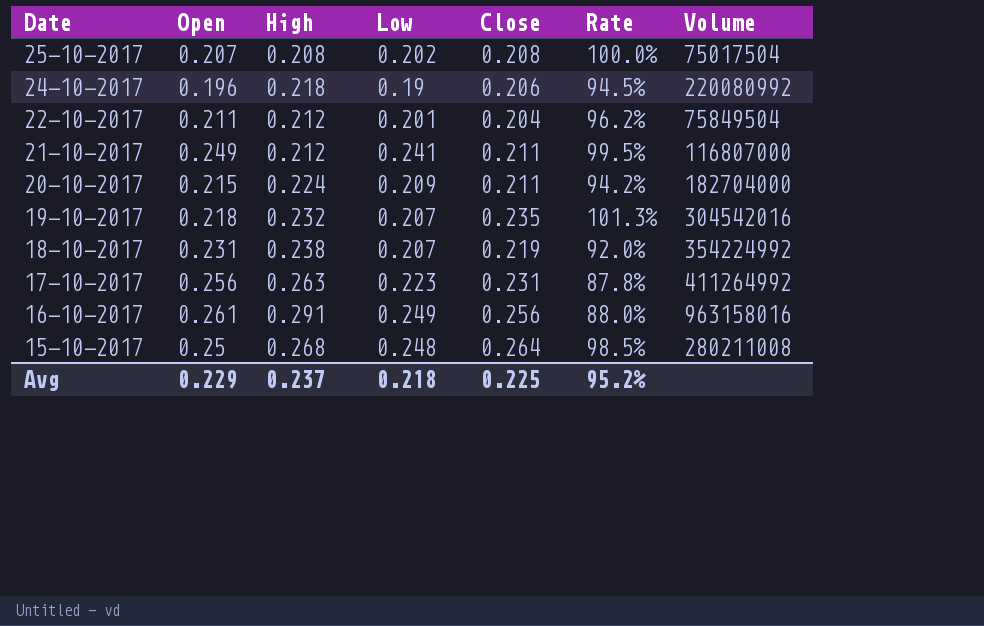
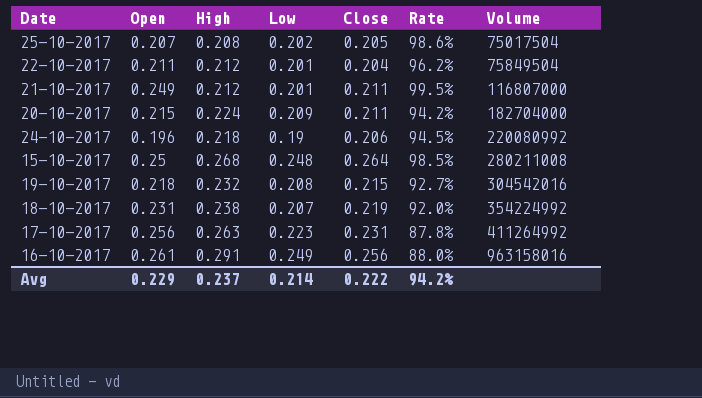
row order: Date descending -> Volume ascending
25-10-2017 | Close: 0.208 -> 0.205
25-10-2017 | Rate: 100.0% -> 98.6%
21-10-2017 | Low: 0.241 -> 0.201
19-10-2017 | Low: 0.207 -> 0.208
19-10-2017 | Close: 0.235 -> 0.215
19-10-2017 | Rate: 101.3% -> 92.7%
Avg | Low: 0.218 -> 0.214
Avg | Close: 0.225 -> 0.222
Avg | Rate: 95.2% -> 94.2%

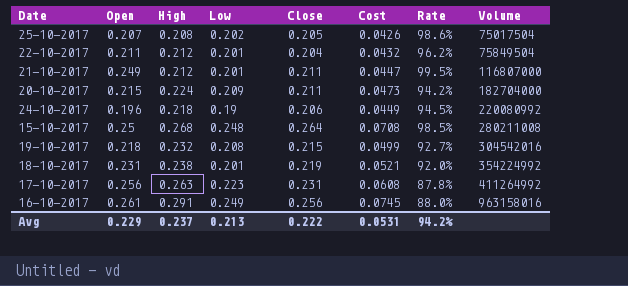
column Cost | formula: none -> [High] * [Close]
18-10-2017 | Low: 0.207 -> 0.201
Avg | Low: 0.214 -> 0.213

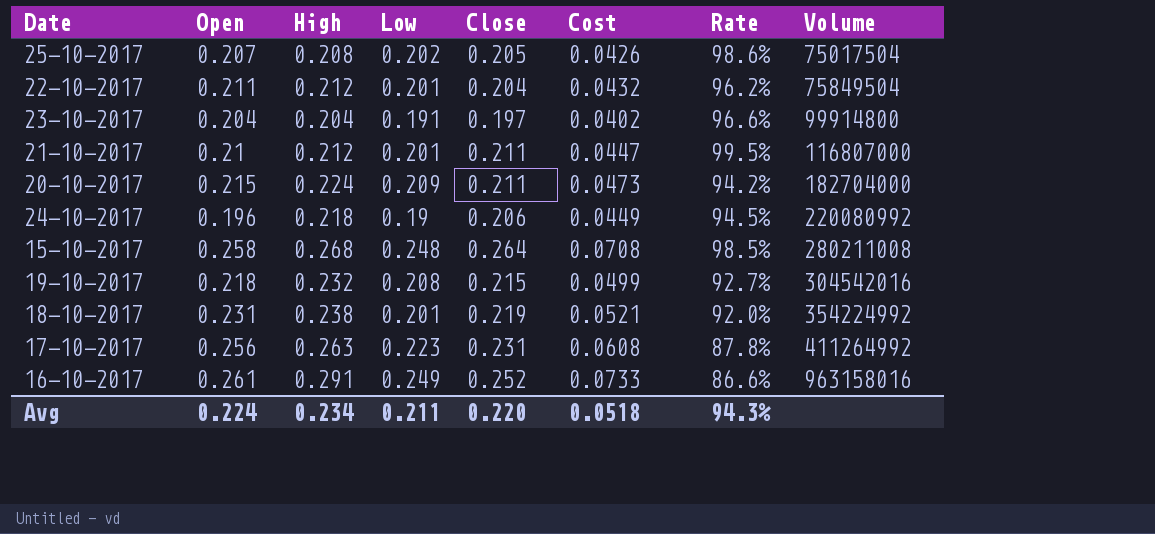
row 23-10-2017: none -> 0.204 | 0.204 | 0.191 | 0.197 | 0.0402 | 96.6% | 99914800
21-10-2017 | Open: 0.249 -> 0.21
15-10-2017 | Open: 0.25 -> 0.258
16-10-2017 | Close: 0.256 -> 0.252
16-10-2017 | Cost: 0.0745 -> 0.0733
16-10-2017 | Rate: 88.0% -> 86.6%
Avg | Open: 0.229 -> 0.224
Avg | High: 0.237 -> 0.234
Avg | Low: 0.213 -> 0.211
Avg | Close: 0.222 -> 0.220
Avg | Cost: 0.0531 -> 0.0518
Avg | Rate: 94.2% -> 94.3%

